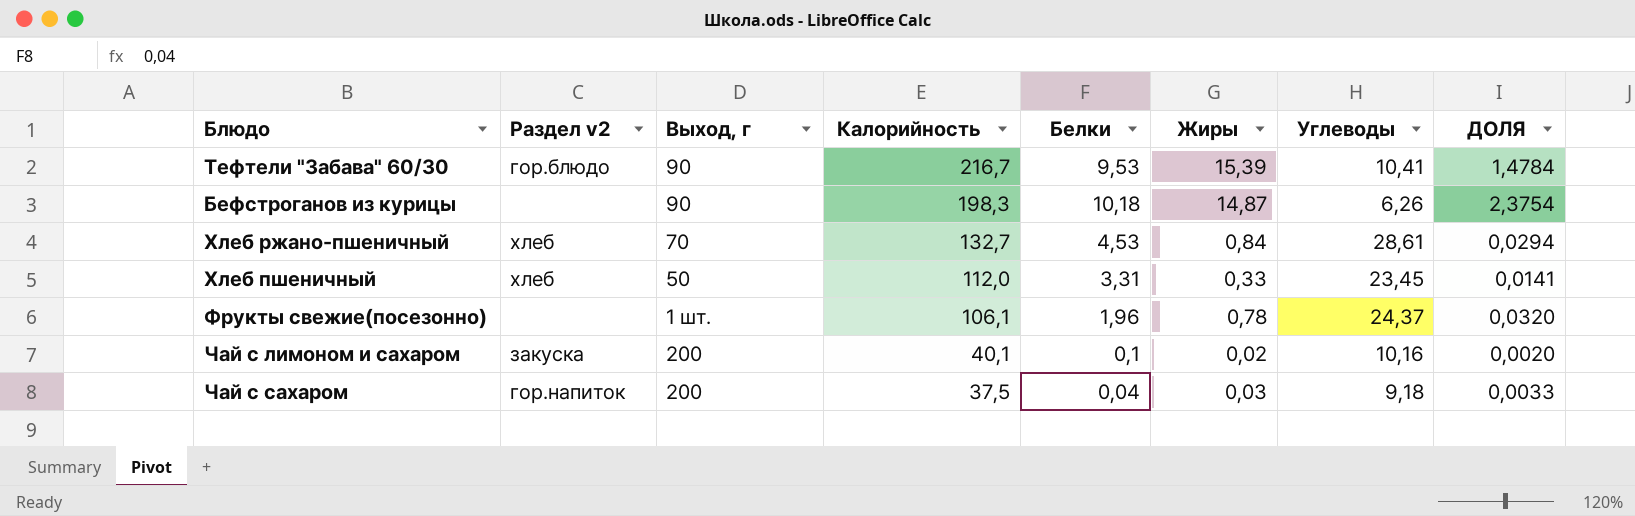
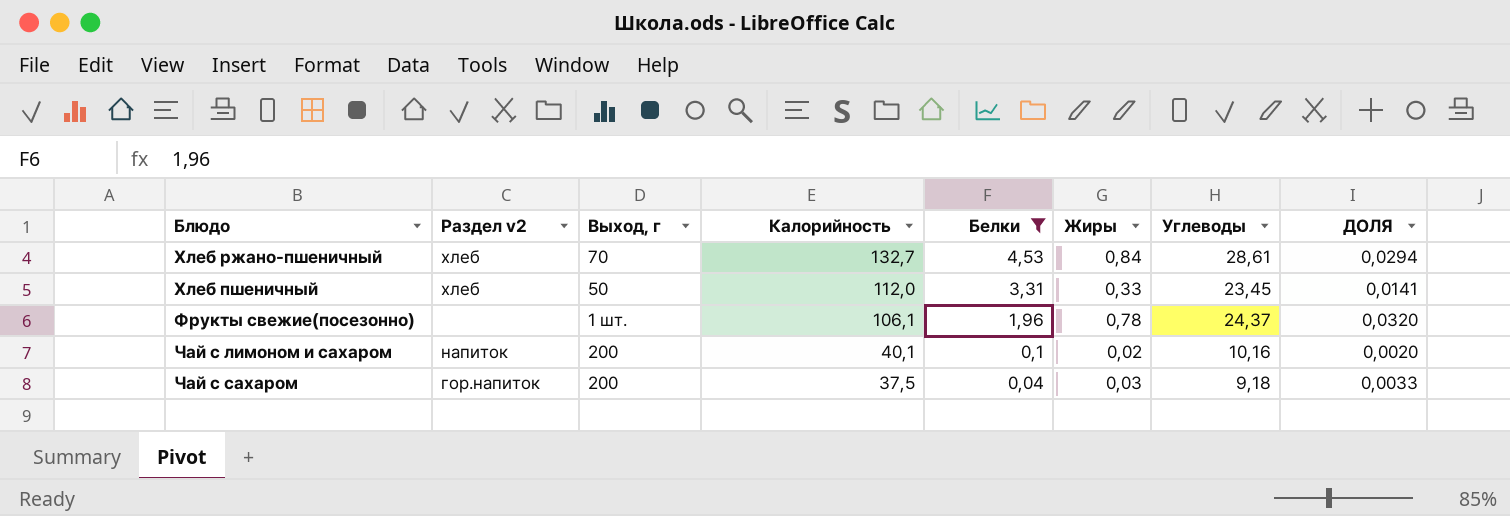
filter: none -> Белки <= 4,53
Чай с лимоном и сахаром | Раздел v2: закуска -> напиток

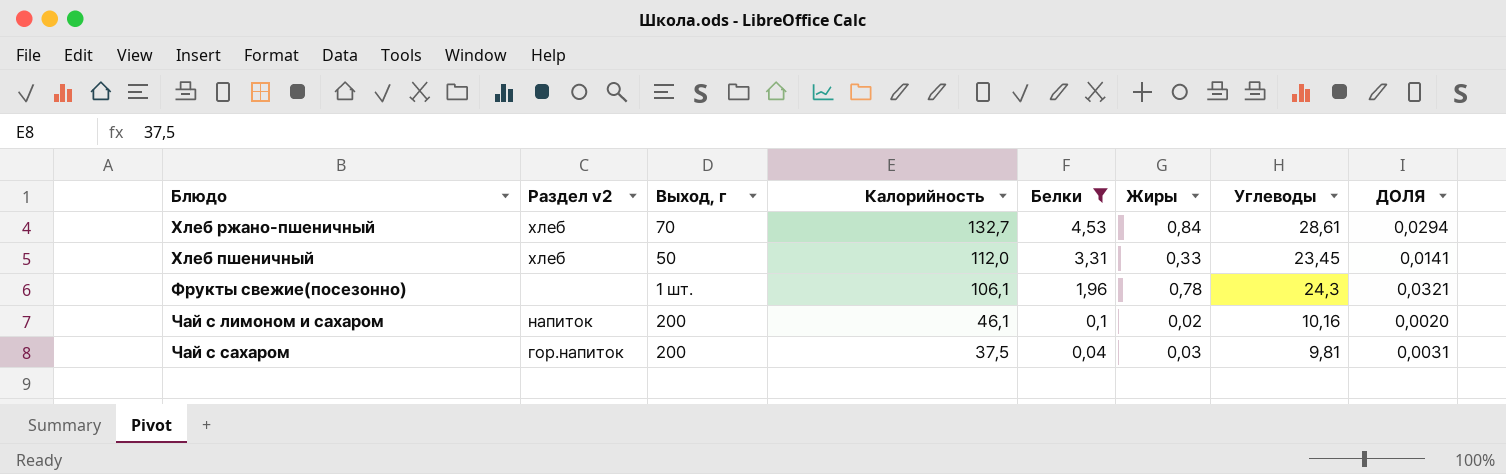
Фрукты свежие(посезонно) | Углеводы: 24,37 -> 24,3
Фрукты свежие(посезонно) | ДОЛЯ: 0,0320 -> 0,0321
Чай с лимоном и сахаром | Калорийность: 40,1 -> 46,1
Чай с сахаром | Углеводы: 9,18 -> 9,81
Чай с сахаром | ДОЛЯ: 0,0033 -> 0,0031

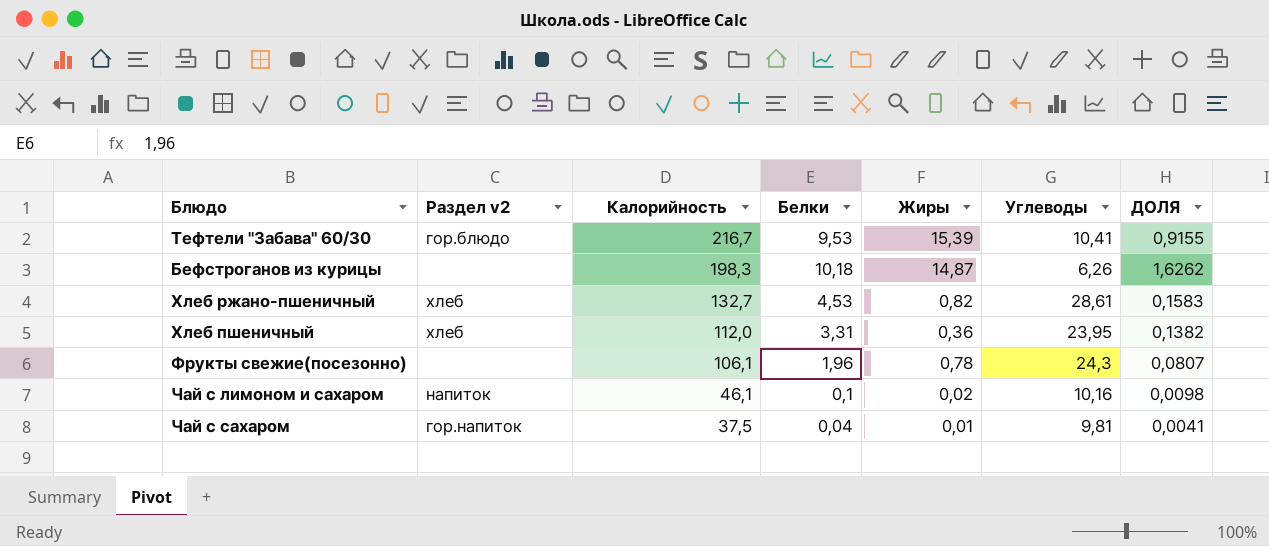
filter: Белки <= 4,53 -> none
column Выход, г | position: 3 -> none
column ДОЛЯ | formula: [Жиры] / [Углеводы] -> [Белки] / [Углеводы]
Хлеб ржано-пшеничный | Жиры: 0,84 -> 0,82
Хлеб пшеничный | Жиры: 0,33 -> 0,36
Хлеб пшеничный | Углеводы: 23,45 -> 23,95
Чай с сахаром | Жиры: 0,03 -> 0,01

